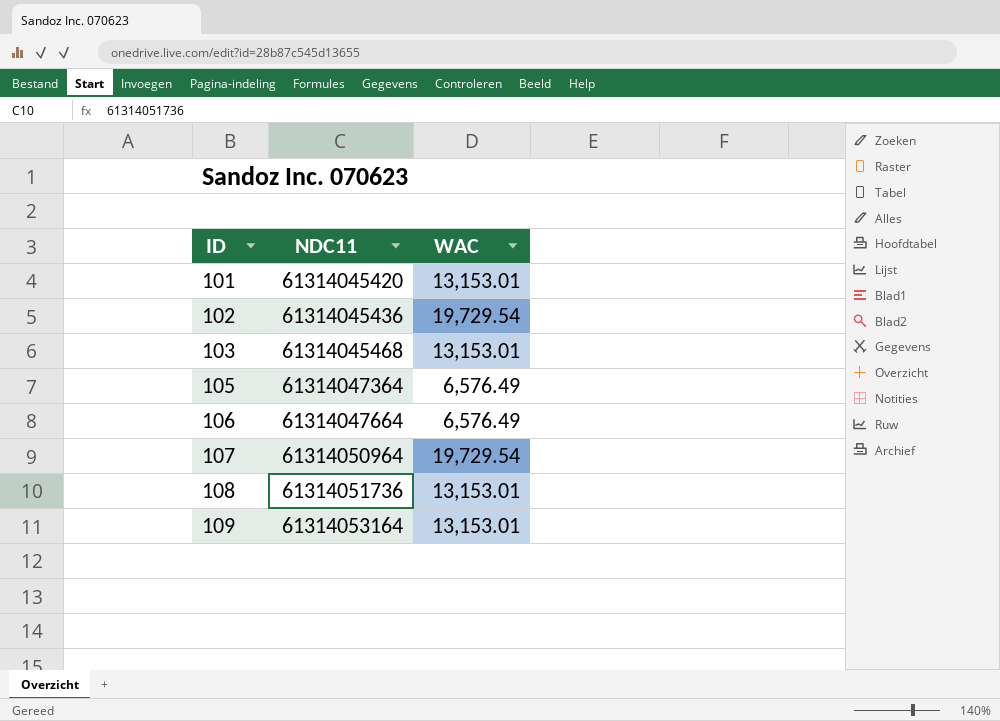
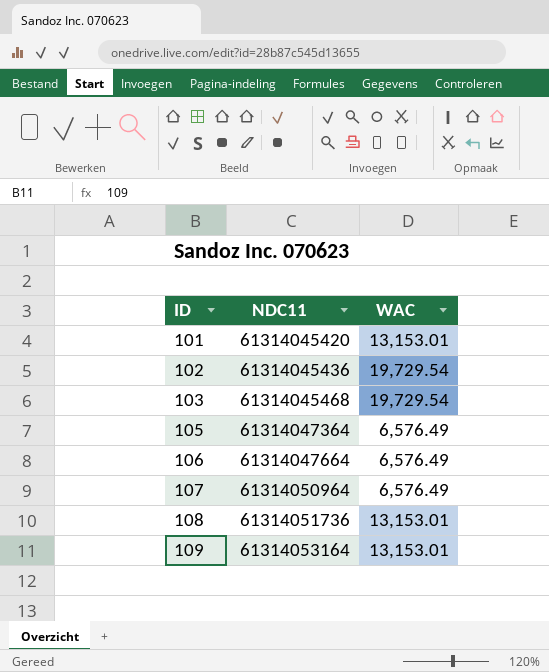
103 | WAC: 13,153.01 -> 19,729.54
107 | WAC: 19,729.54 -> 6,576.49

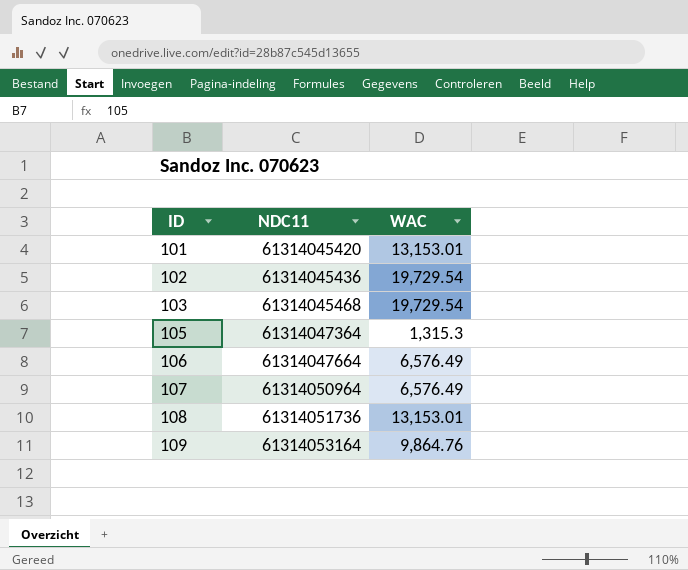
105 | WAC: 6,576.49 -> 1,315.3
109 | WAC: 13,153.01 -> 9,864.76

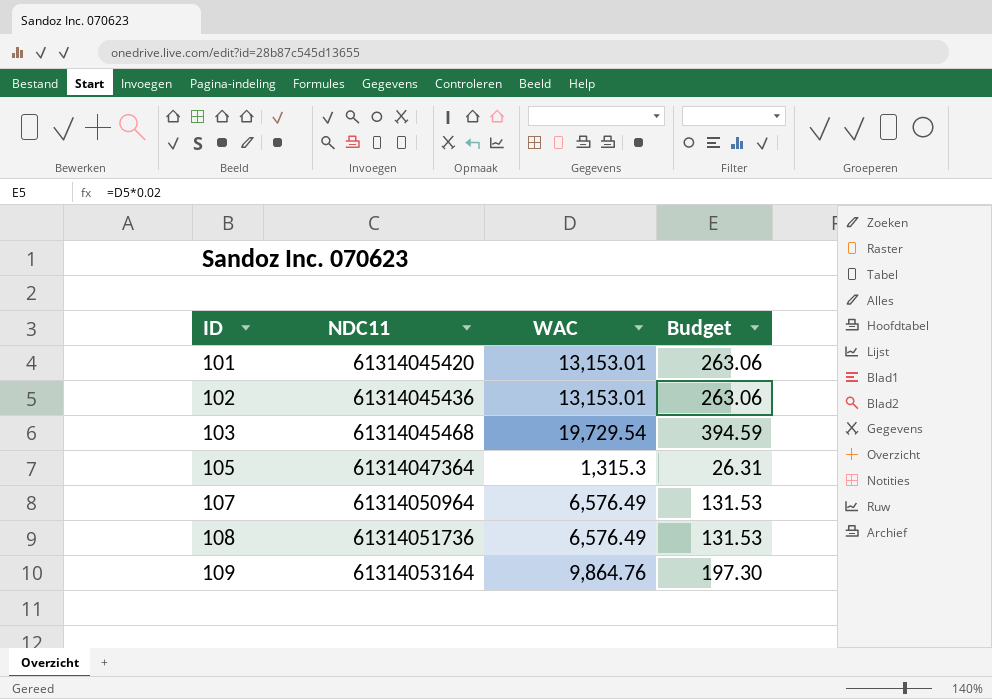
column Budget | formula: none -> [WAC] * 0.02
row 106: 61314047664 | 6,576.49 -> none
102 | WAC: 19,729.54 -> 13,153.01
108 | WAC: 13,153.01 -> 6,576.49

